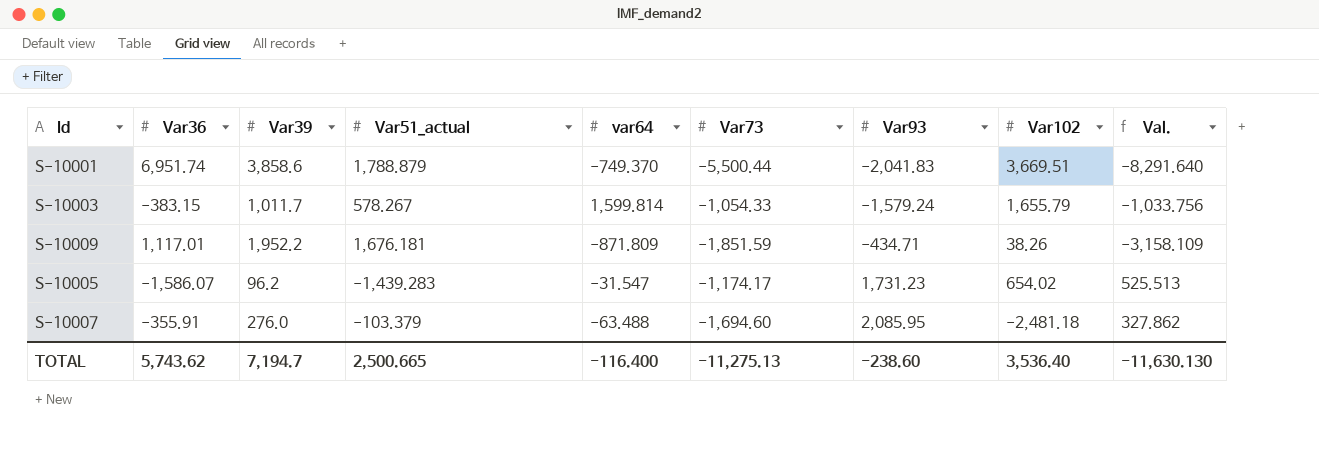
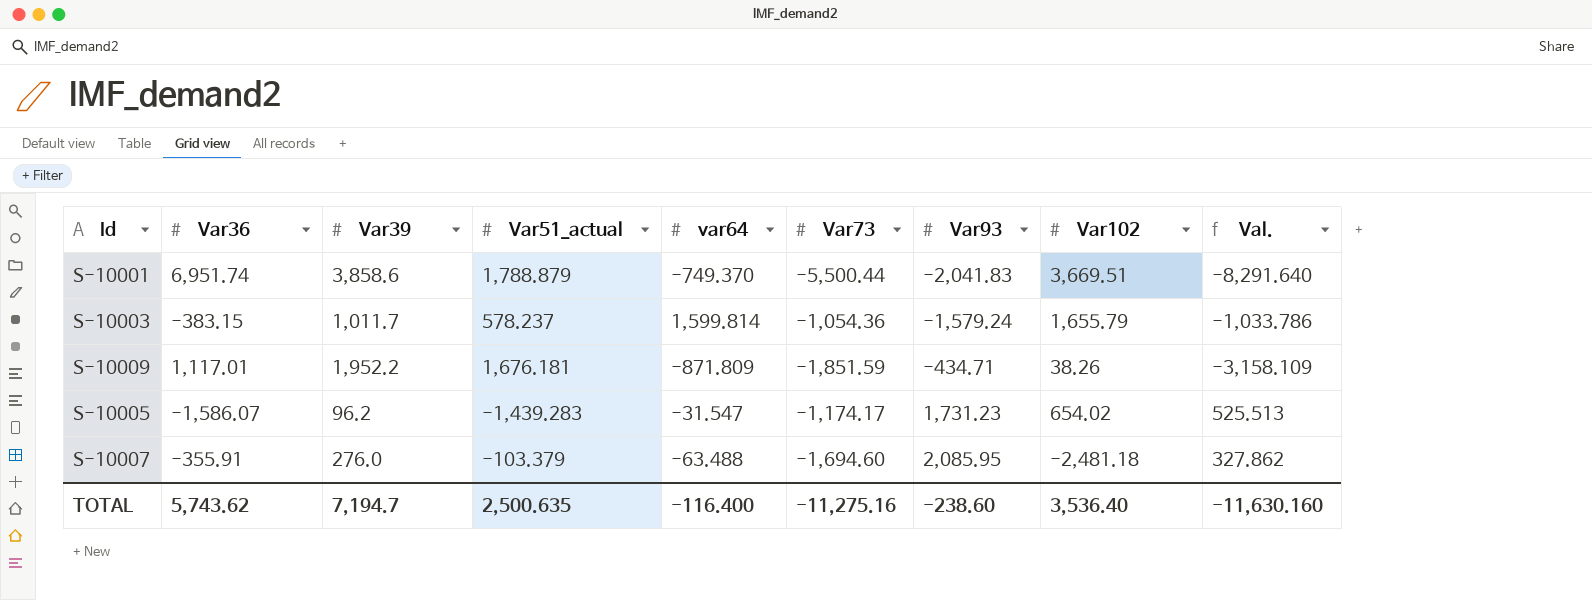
S-10003 | Var51_actual: 578.267 -> 578.237
S-10003 | Var73: -1,054.33 -> -1,054.36
S-10003 | Val.: -1,033.756 -> -1,033.786
TOTAL | Var51_actual: 2,500.665 -> 2,500.635
TOTAL | Var73: -11,275.13 -> -11,275.16
TOTAL | Val.: -11,630.130 -> -11,630.160

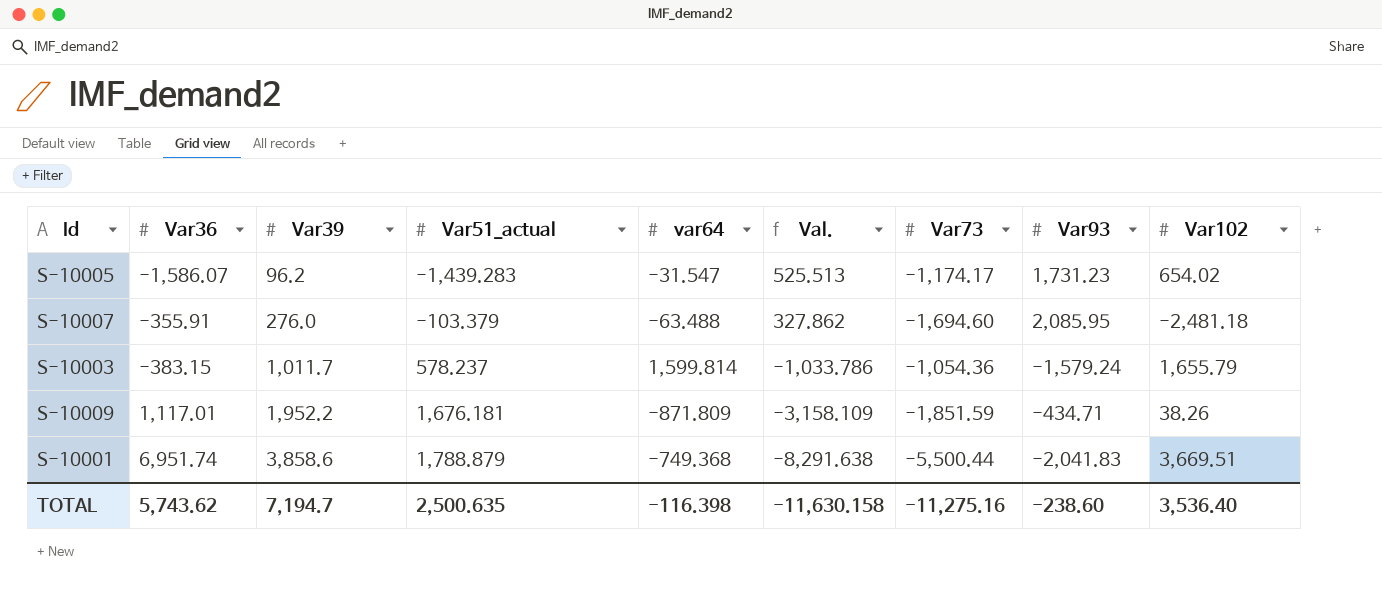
row order: Var93 ascending -> Var39 ascending
column Val. | position: 9 -> 6
S-10001 | var64: -749.370 -> -749.368
S-10001 | Val.: -8,291.640 -> -8,291.638
TOTAL | var64: -116.400 -> -116.398
TOTAL | Val.: -11,630.160 -> -11,630.158

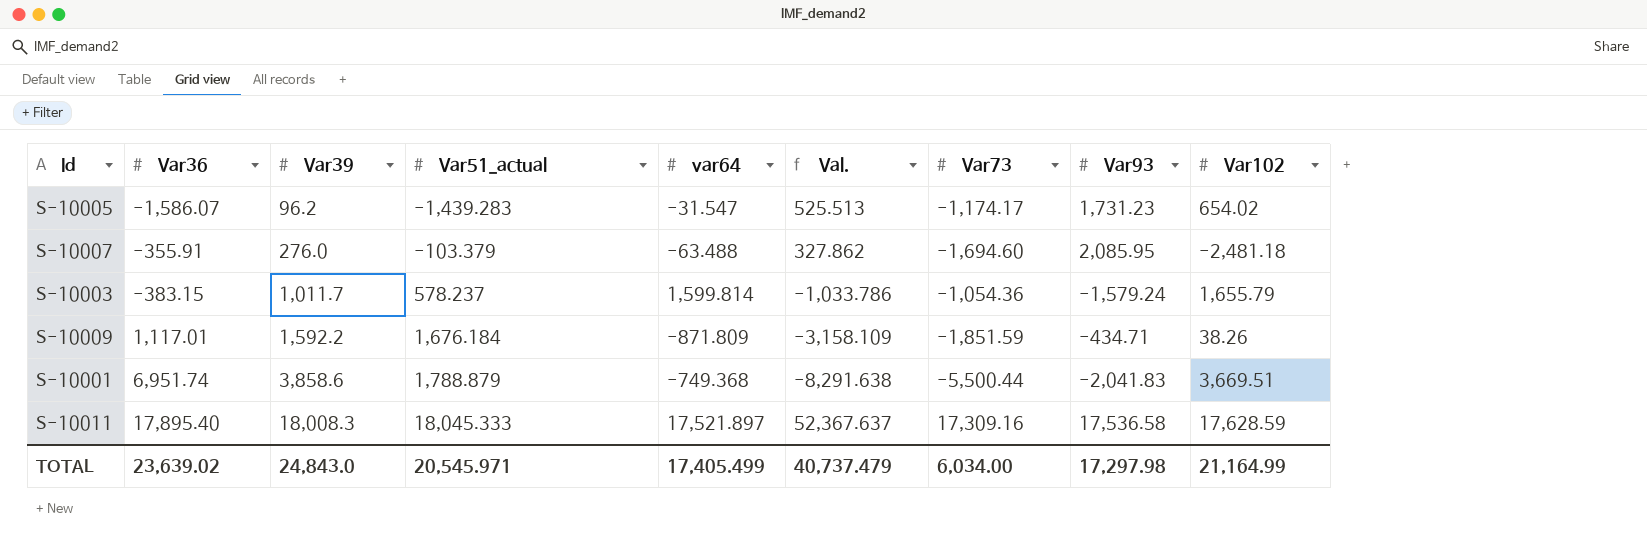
S-10009 | Var39: 1,952.2 -> 1,592.2
S-10009 | Var51_actual: 1,676.181 -> 1,676.184
row S-10011: none -> 17,895.40 | 18,008.3 | 18,045.333 | 17,521.897 | 52,367.637 | 17,309.16 | 17,536.58 | 17,628.59
TOTAL | Var36: 5,743.62 -> 23,639.02
TOTAL | Var39: 7,194.7 -> 24,843.0
TOTAL | Var51_actual: 2,500.635 -> 20,545.971
TOTAL | var64: -116.398 -> 17,405.499
TOTAL | Val.: -11,630.158 -> 40,737.479
TOTAL | Var73: -11,275.16 -> 6,034.00
TOTAL | Var93: -238.60 -> 17,297.98
TOTAL | Var102: 3,536.40 -> 21,164.99

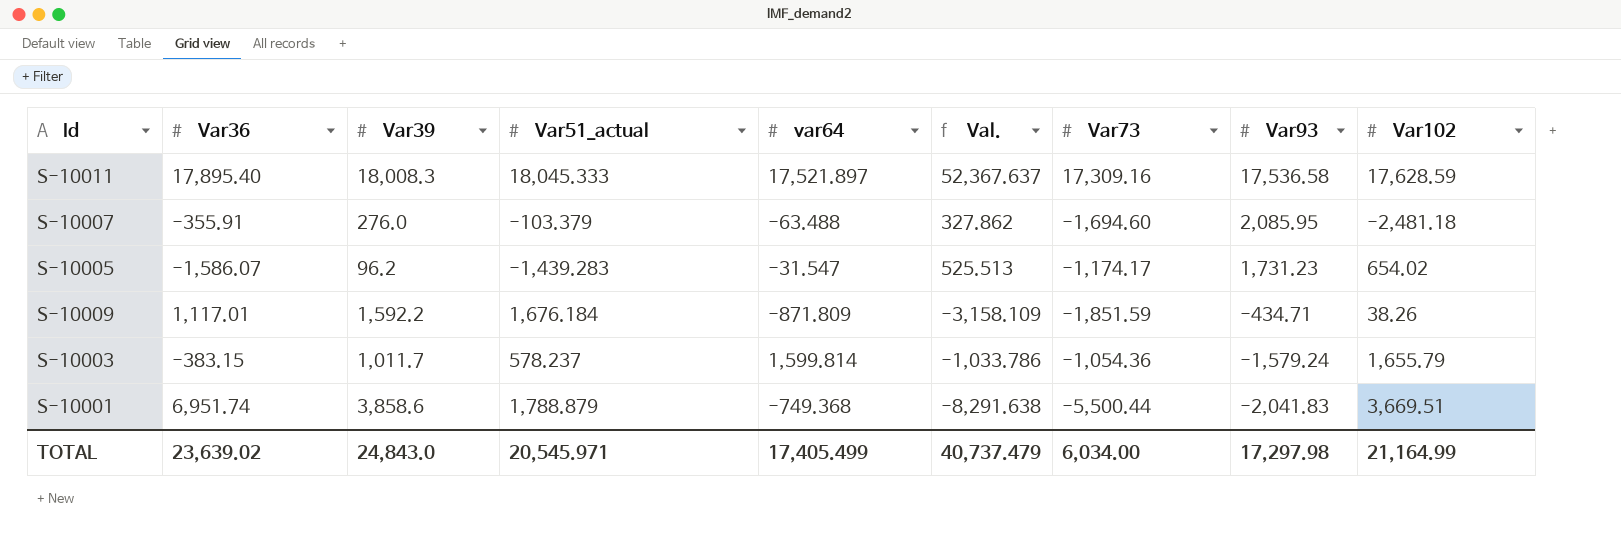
row order: Var39 ascending -> Var93 descending

